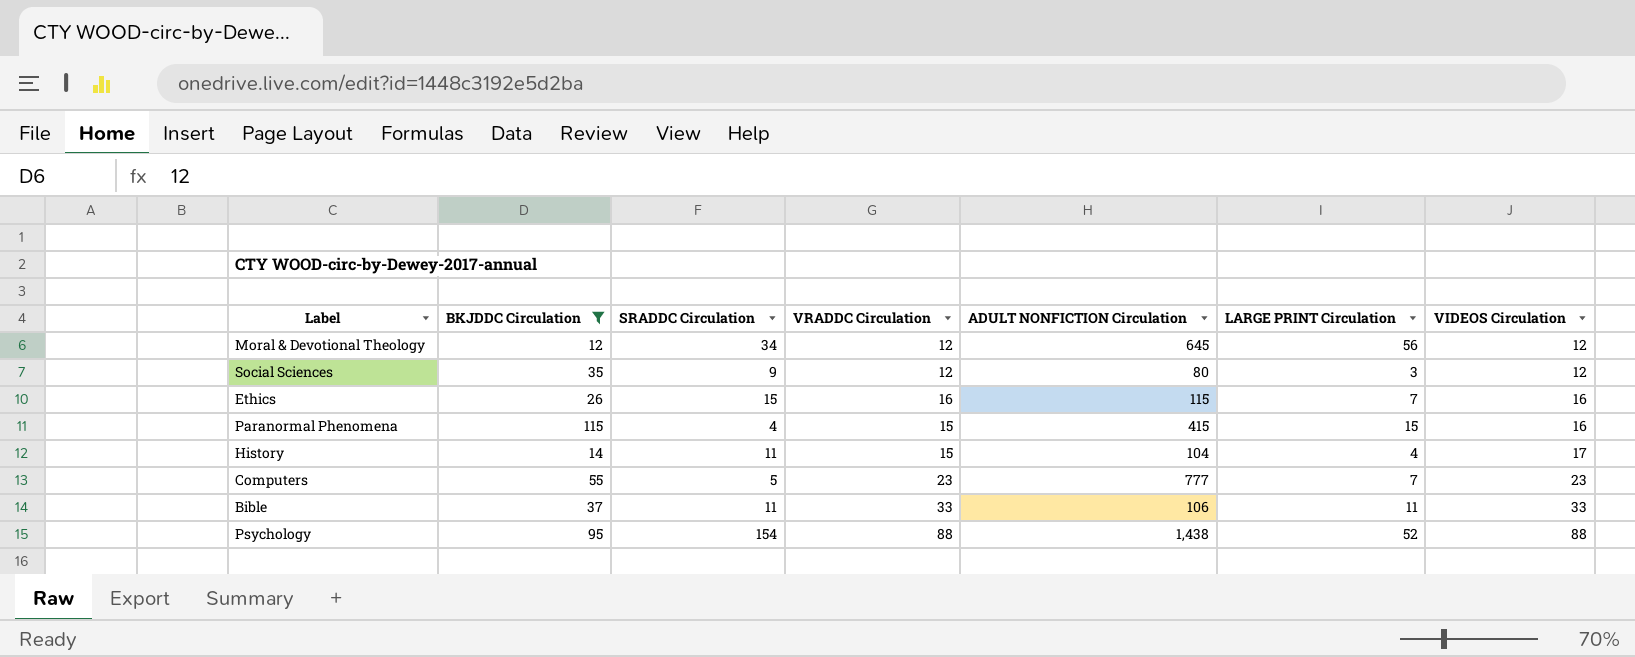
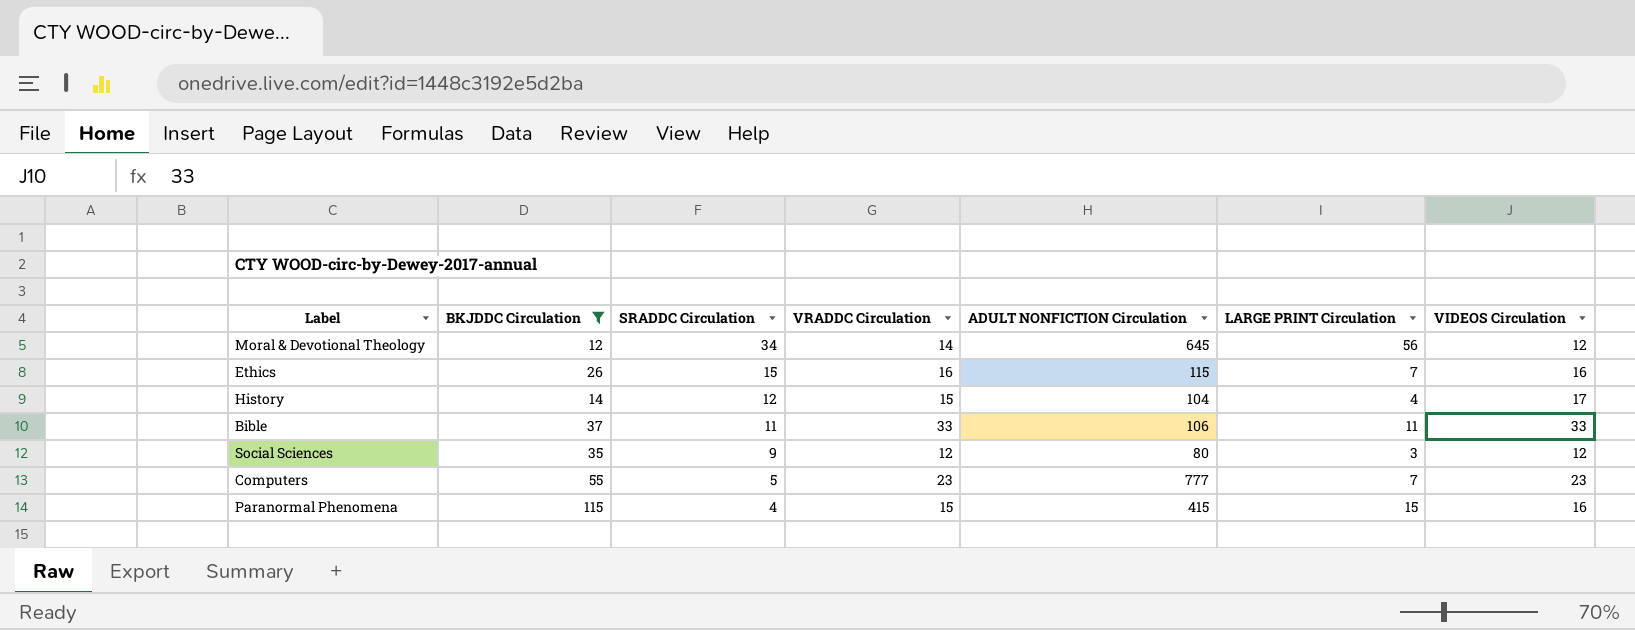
row order: VIDEOS Circulation ascending -> SRADDC Circulation descending
row Psychology: 95 | 154 | 88 | 1,438 | 52 | 88 -> none
Moral & Devotional Theology | VRADDC Circulation: 12 -> 14
History | SRADDC Circulation: 11 -> 12

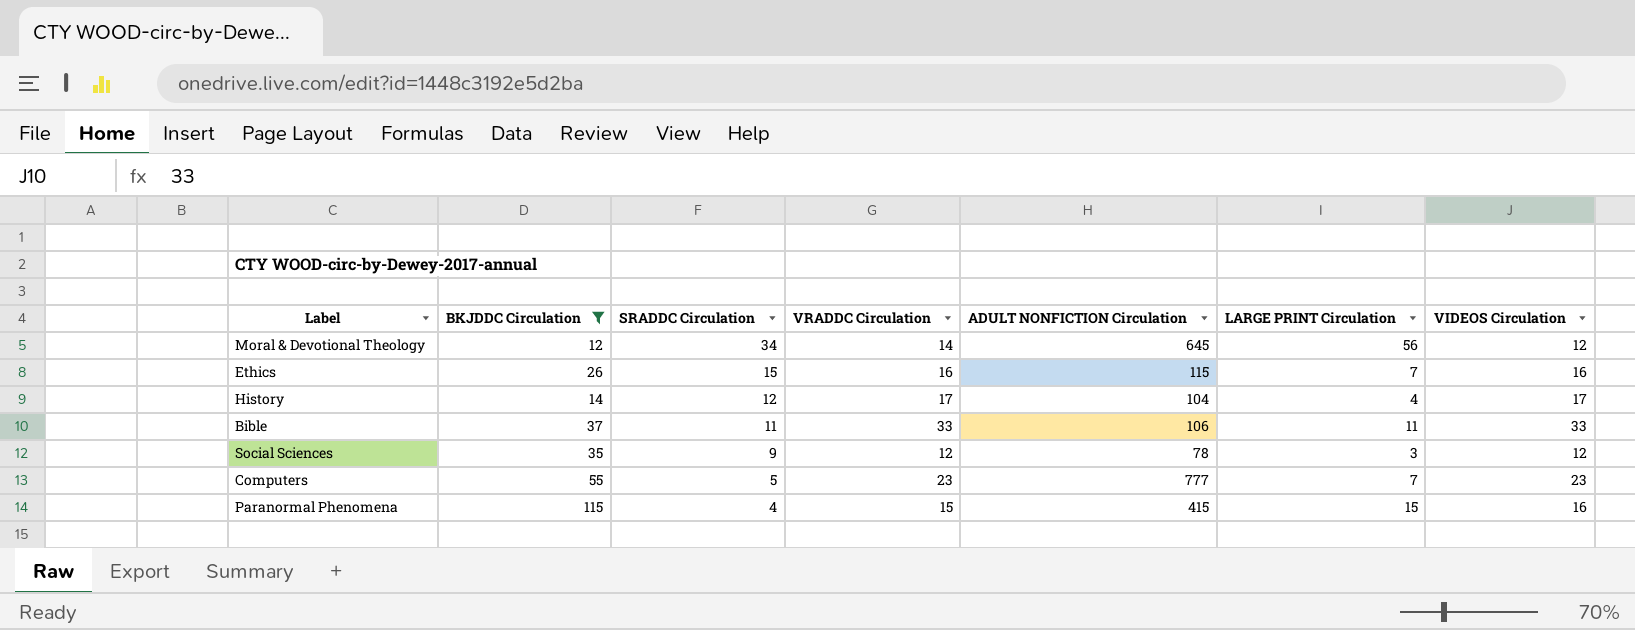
History | VRADDC Circulation: 15 -> 17
Social Sciences | ADULT NONFICTION Circulation: 80 -> 78

